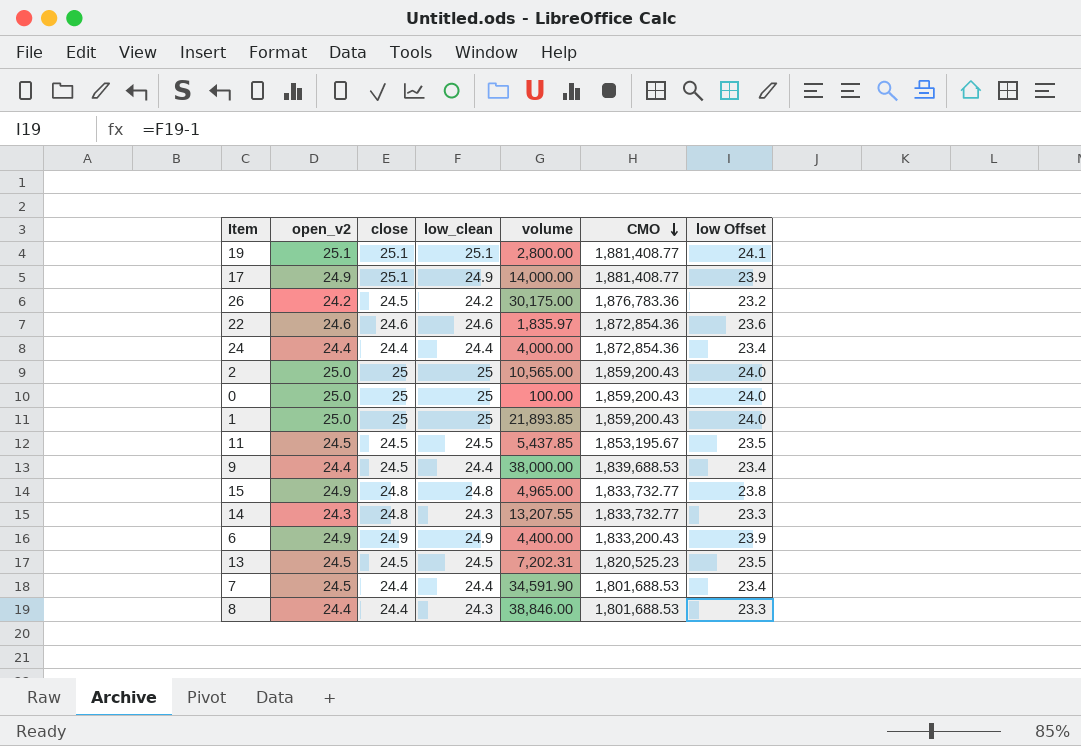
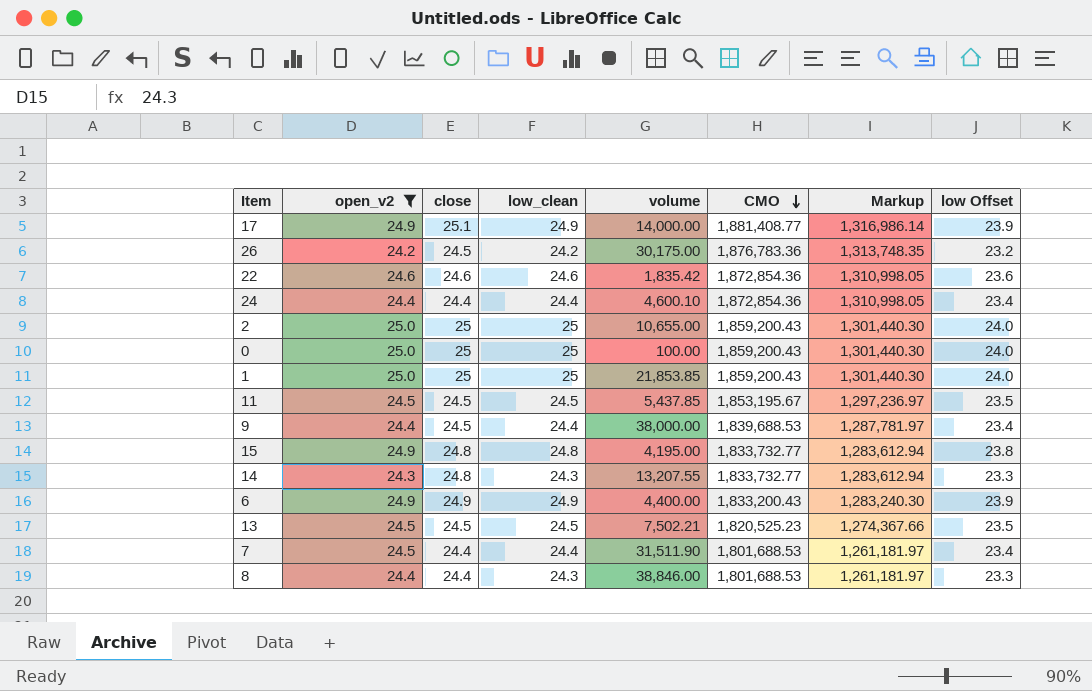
filter: none -> open_v2 != 25.1
column Markup | formula: none -> [CMO] * 0.7
22 | volume: 1,835.97 -> 1,835.42
24 | volume: 4,000.00 -> 4,600.10
2 | volume: 10,565.00 -> 10,655.00
1 | volume: 21,893.85 -> 21,853.85
15 | volume: 4,965.00 -> 4,195.00
13 | volume: 7,202.31 -> 7,502.21
7 | volume: 34,591.90 -> 31,511.90

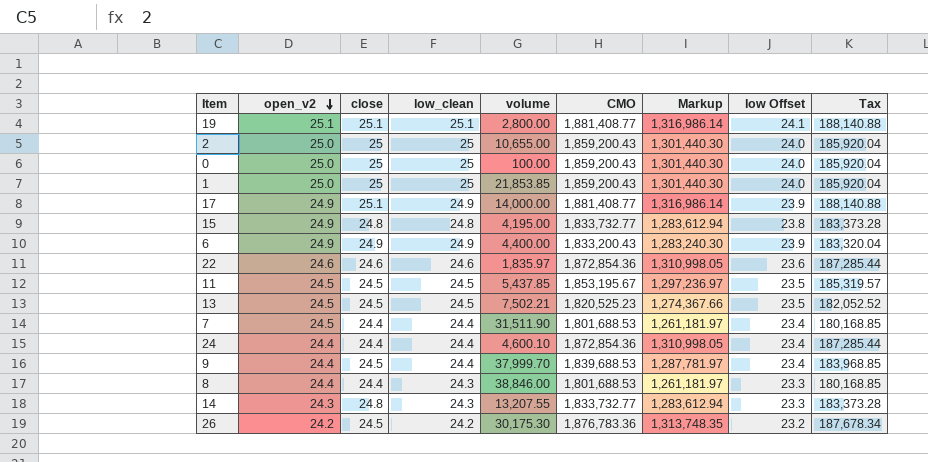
filter: open_v2 != 25.1 -> none
row order: CMO descending -> open_v2 descending
column Tax | formula: none -> [CMO] * 0.1
22 | volume: 1,835.42 -> 1,835.97
9 | volume: 38,000.00 -> 37,999.70
26 | volume: 30,175.00 -> 30,175.30

